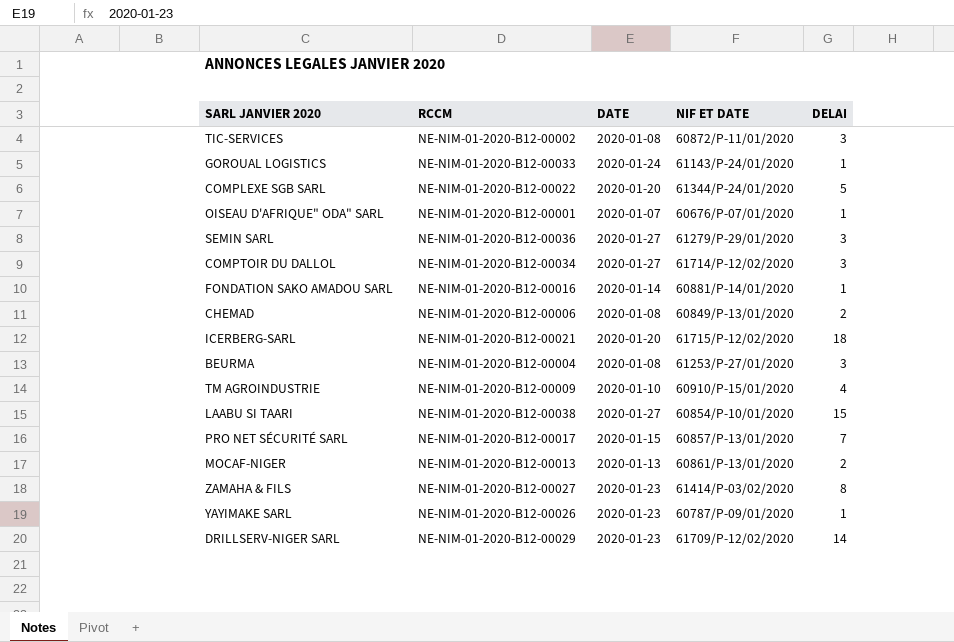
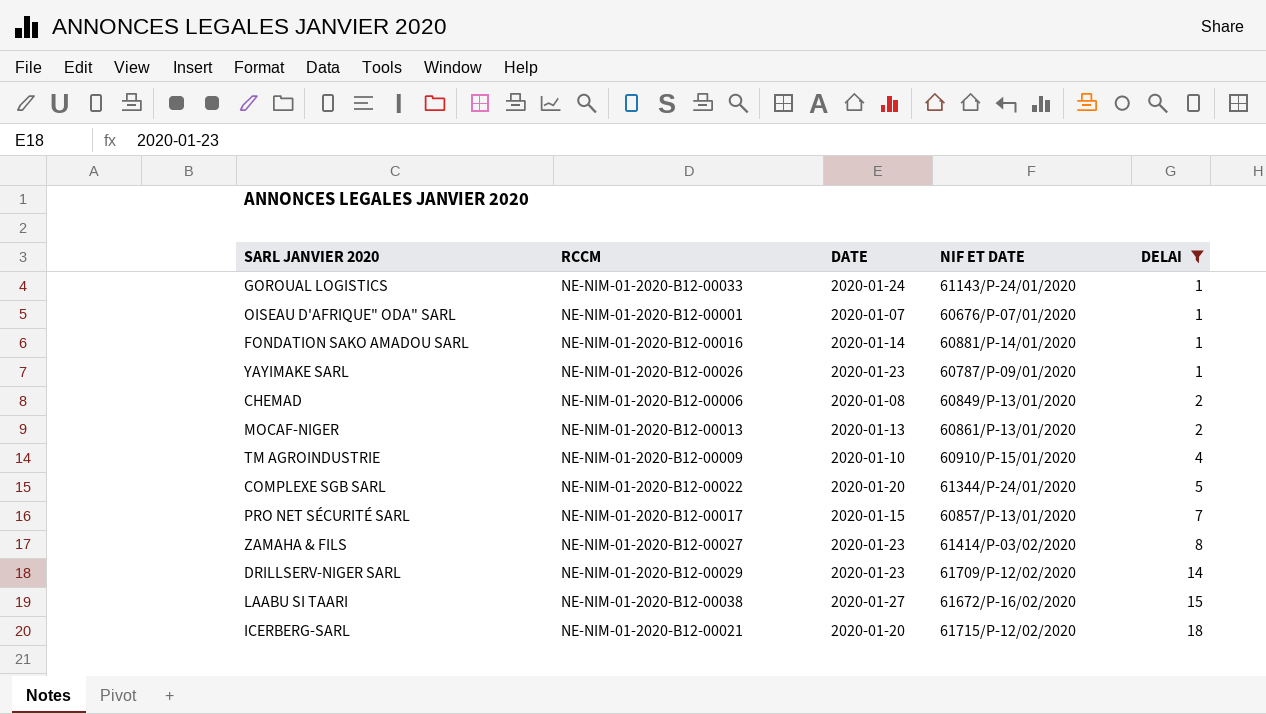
filter: none -> DELAI != 3
row order: none -> DELAI ascending
LAABU SI TAARI | NIF ET DATE: 60854/P-10/01/2020 -> 61672/P-16/02/2020

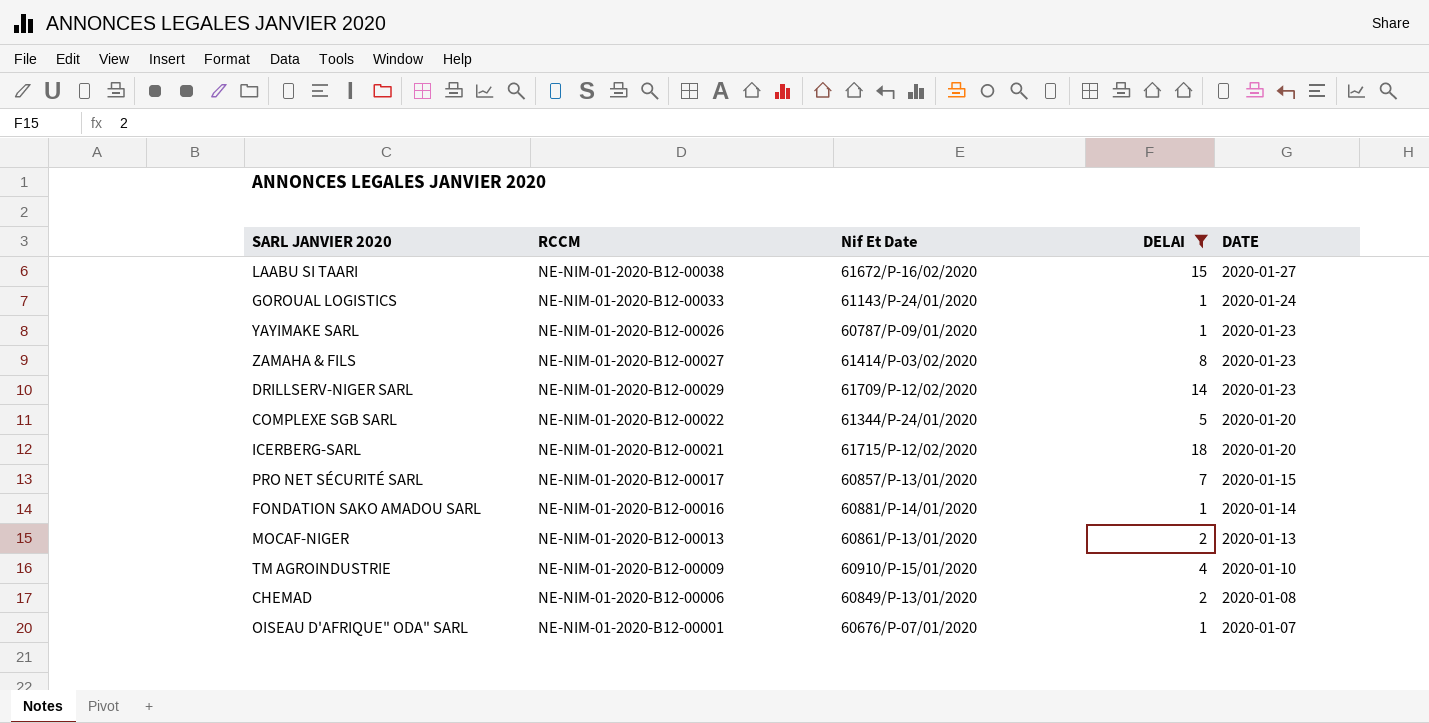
row order: DELAI ascending -> DATE descending
column name: NIF ET DATE -> Nif Et Date
column DATE | position: 3 -> 5

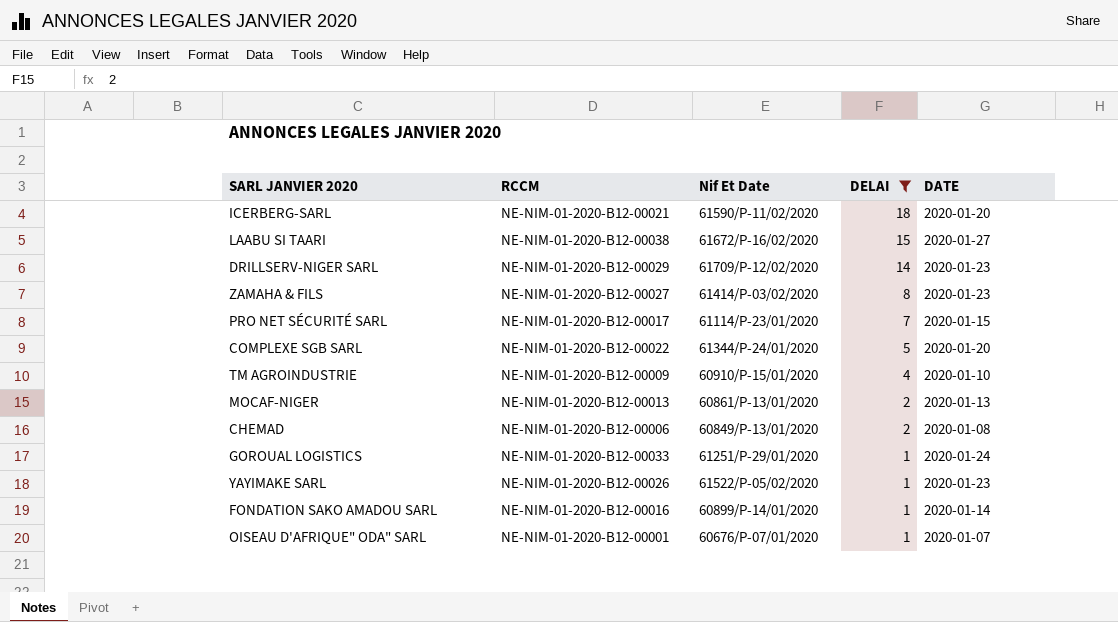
row order: DATE descending -> DELAI descending
ICERBERG-SARL | Nif Et Date: 61715/P-12/02/2020 -> 61590/P-11/02/2020
PRO NET SÉCURITÉ SARL | Nif Et Date: 60857/P-13/01/2020 -> 61114/P-23/01/2020
GOROUAL LOGISTICS | Nif Et Date: 61143/P-24/01/2020 -> 61251/P-29/01/2020
YAYIMAKE SARL | Nif Et Date: 60787/P-09/01/2020 -> 61522/P-05/02/2020
FONDATION SAKO AMADOU SARL | Nif Et Date: 60881/P-14/01/2020 -> 60899/P-14/01/2020

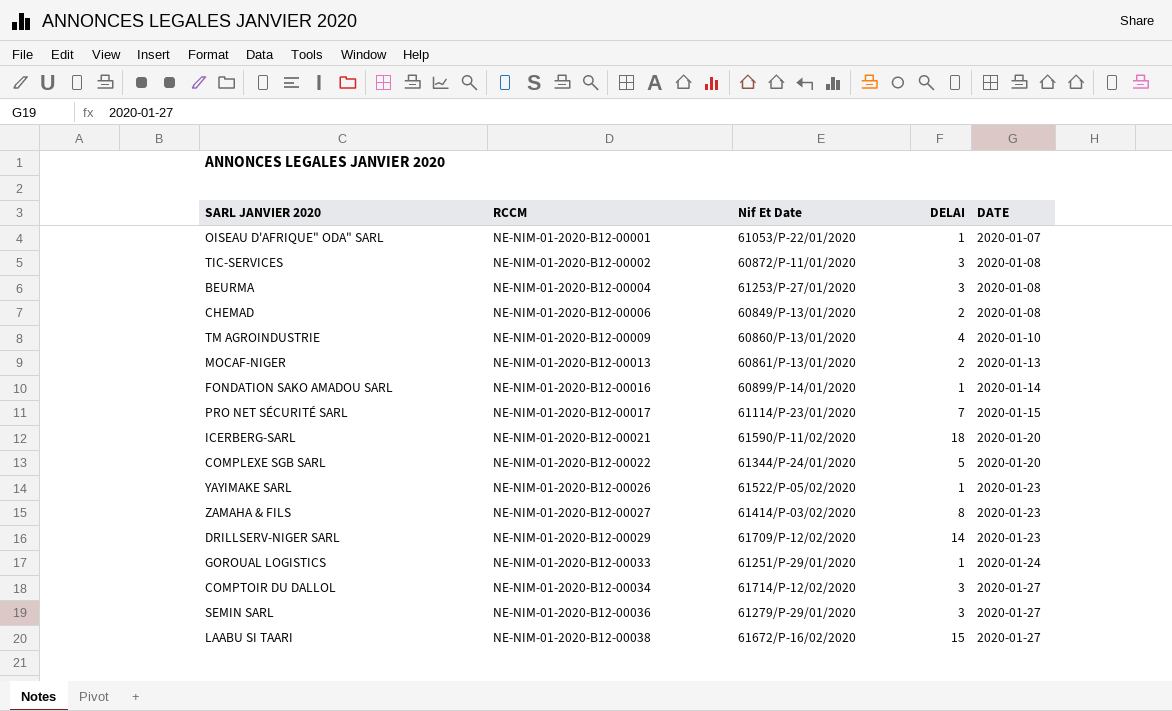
filter: DELAI != 3 -> none
row order: DELAI descending -> RCCM ascending
OISEAU D'AFRIQUE" ODA" SARL | Nif Et Date: 60676/P-07/01/2020 -> 61053/P-22/01/2020
TM AGROINDUSTRIE | Nif Et Date: 60910/P-15/01/2020 -> 60860/P-13/01/2020

